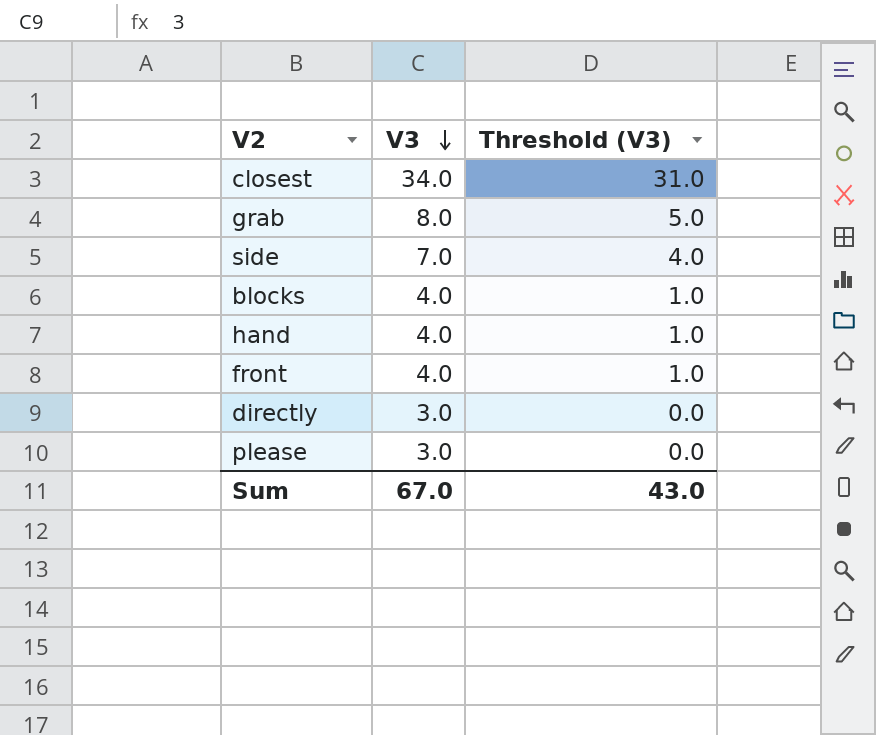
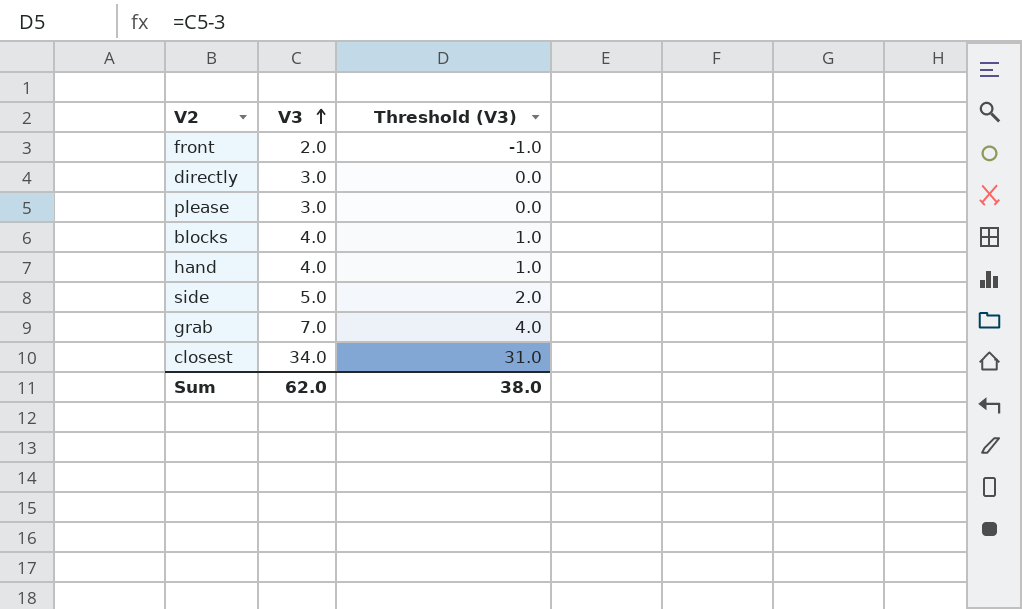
row order: V3 descending -> V3 ascending
front | V3: 4.0 -> 2.0
front | Threshold (V3): 1.0 -> -1.0
side | V3: 7.0 -> 5.0
side | Threshold (V3): 4.0 -> 2.0
grab | V3: 8.0 -> 7.0
grab | Threshold (V3): 5.0 -> 4.0
Sum | V3: 67.0 -> 62.0
Sum | Threshold (V3): 43.0 -> 38.0

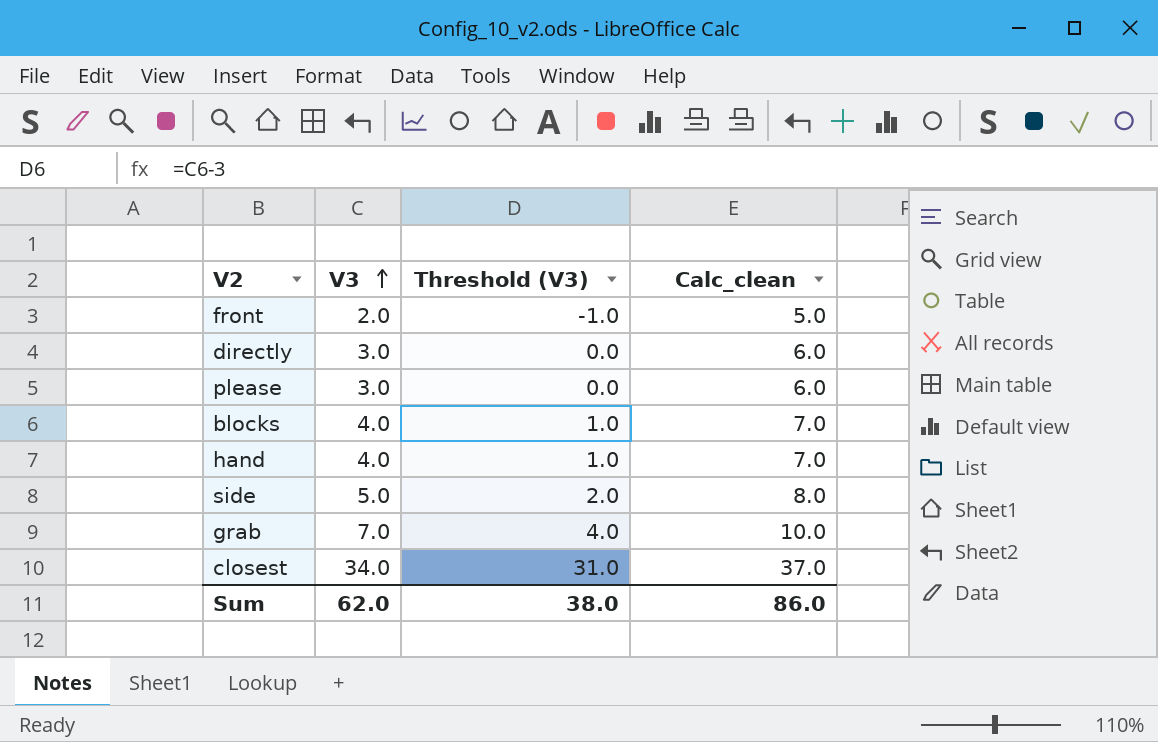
column Calc_clean | formula: none -> [V3] + 3

